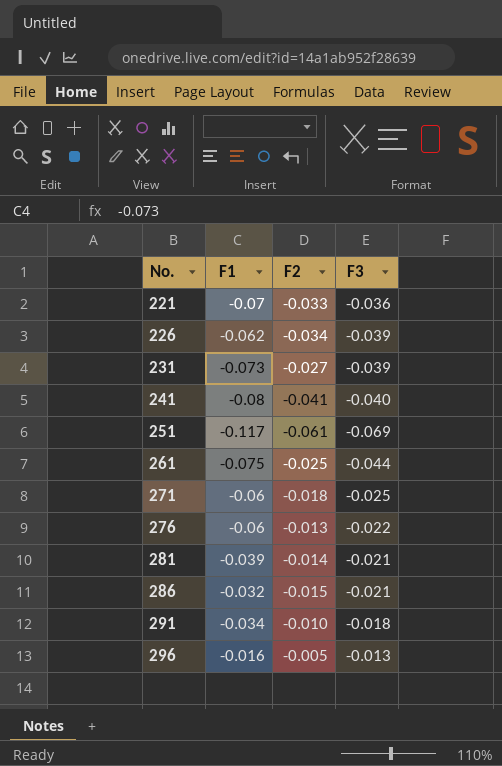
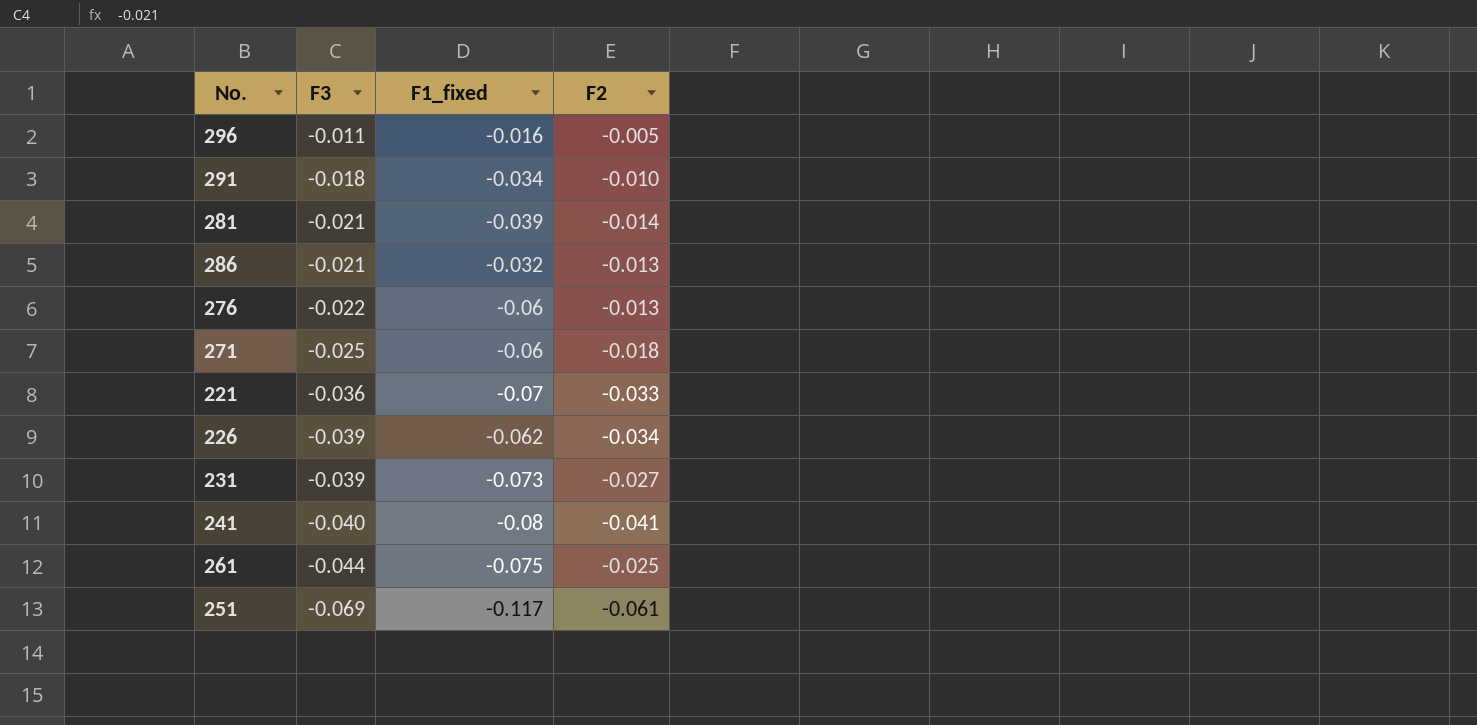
row order: No. ascending -> F3 descending
column F3 | position: 4 -> 2
column name: F1 -> F1_fixed
296 | F3: -0.013 -> -0.011
286 | F2: -0.015 -> -0.013

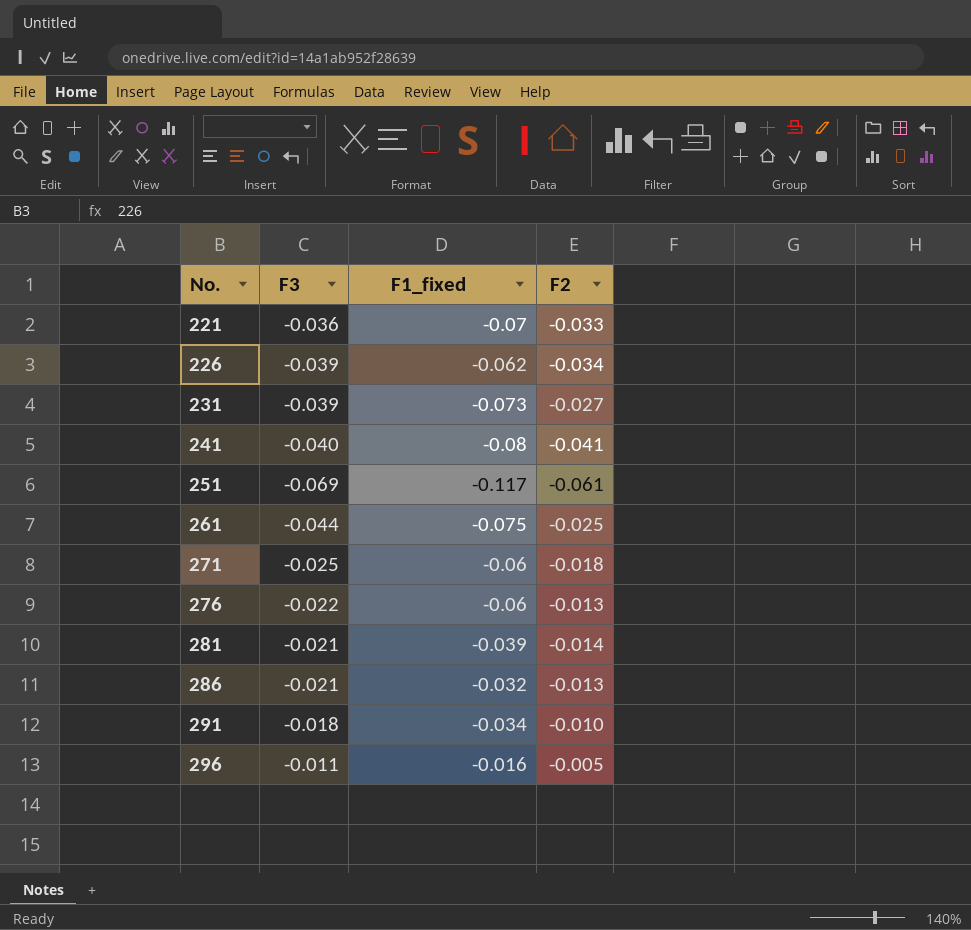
row order: F3 descending -> No. ascending

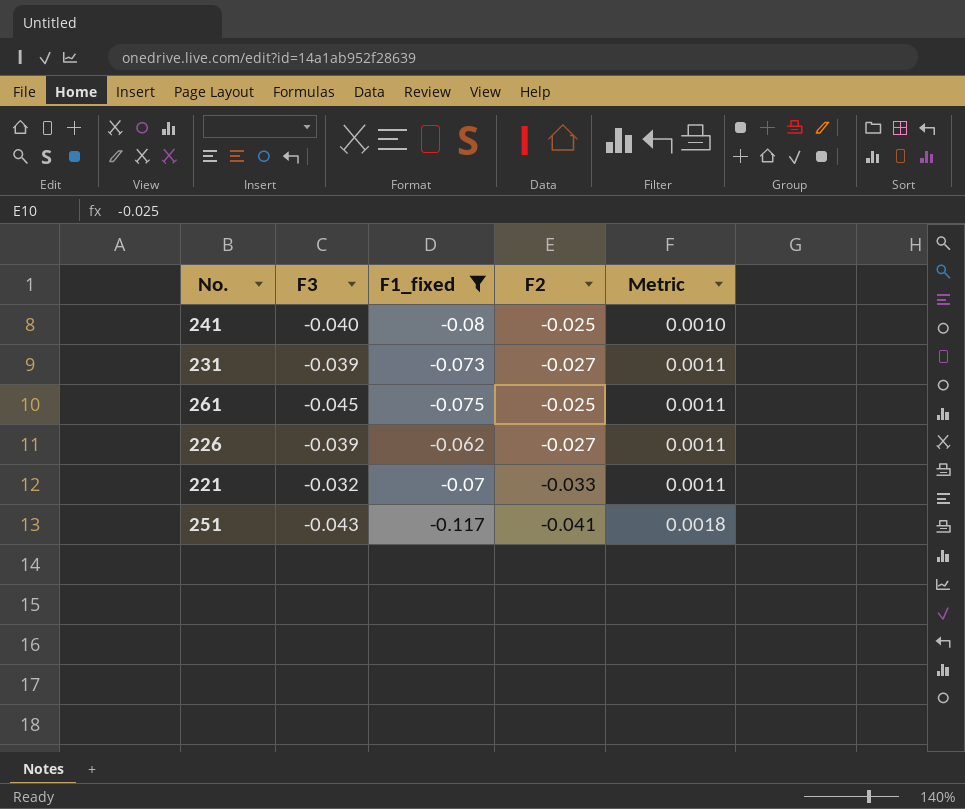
filter: none -> F1_fixed <= -0.062
row order: No. ascending -> Metric ascending
column Metric | formula: none -> [F3] * [F2]
241 | F2: -0.041 -> -0.025
261 | F3: -0.044 -> -0.045
226 | F2: -0.034 -> -0.027
221 | F3: -0.036 -> -0.032
251 | F3: -0.069 -> -0.043
251 | F2: -0.061 -> -0.041

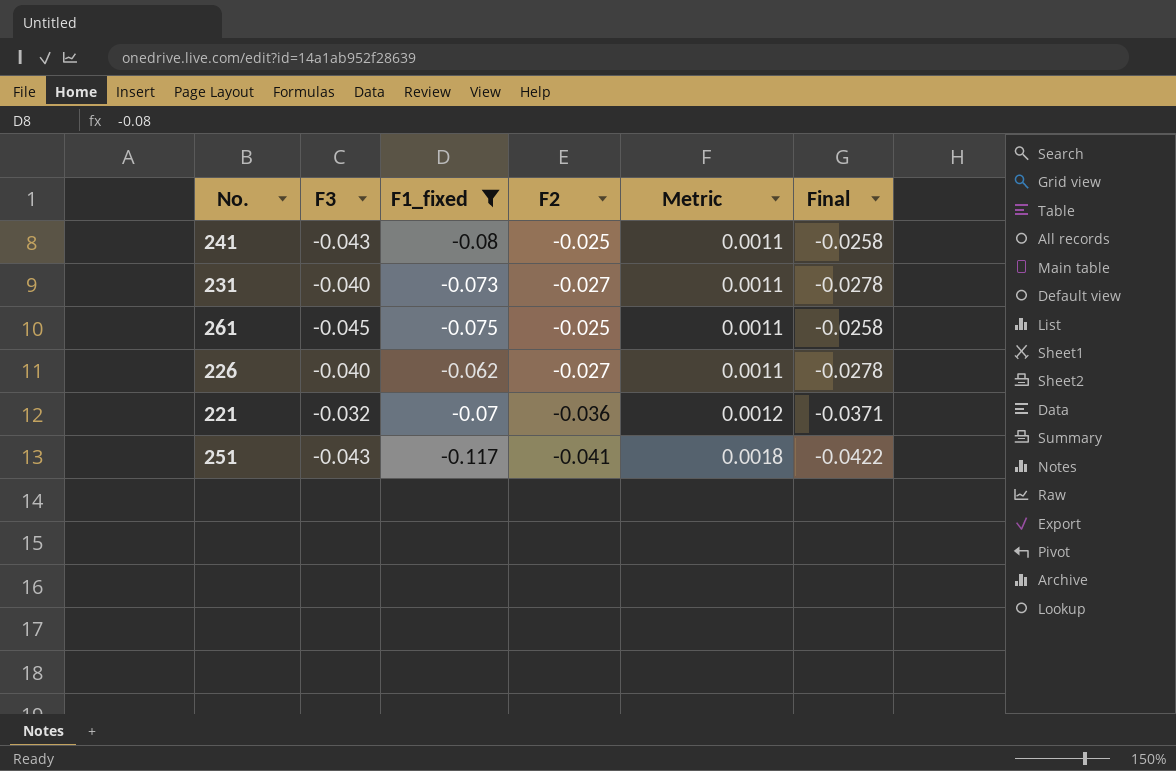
column Final | formula: none -> [F2] * 1.03
241 | F3: -0.040 -> -0.043
241 | Metric: 0.0010 -> 0.0011
231 | F3: -0.039 -> -0.040
226 | F3: -0.039 -> -0.040
221 | F2: -0.033 -> -0.036
221 | Metric: 0.0011 -> 0.0012

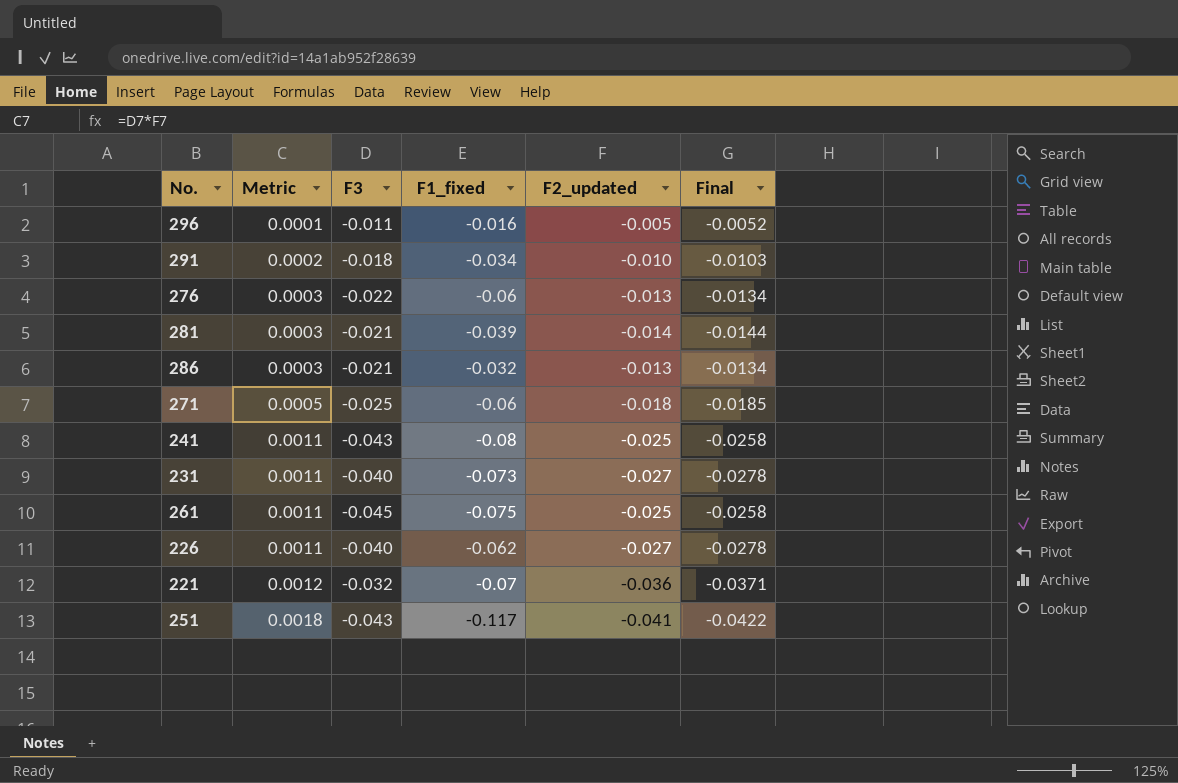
filter: F1_fixed <= -0.062 -> none
column Metric | position: 5 -> 2
column name: F2 -> F2_updated

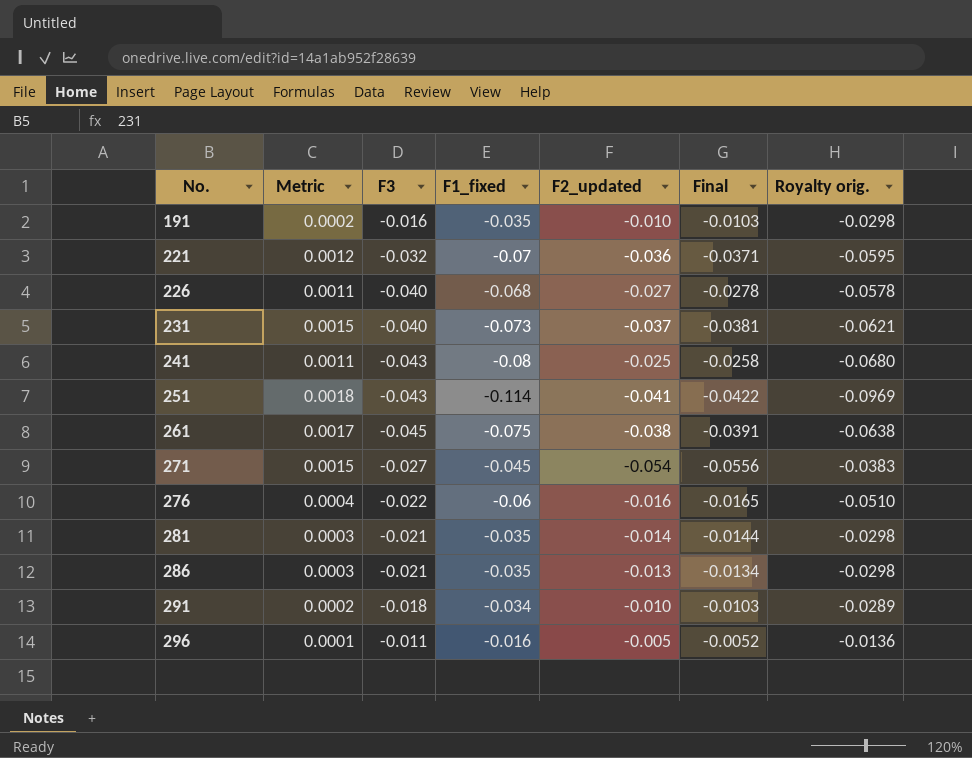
row order: Metric ascending -> No. ascending
column Royalty orig. | formula: none -> [F1_fixed] * 0.85
row 191: none -> 0.0002 | -0.016 | -0.035 | -0.010 | -0.0103 | -0.0298
226 | F1_fixed: -0.062 -> -0.068
231 | Metric: 0.0011 -> 0.0015
231 | F2_updated: -0.027 -> -0.037
231 | Final: -0.0278 -> -0.0381
251 | F1_fixed: -0.117 -> -0.114
261 | Metric: 0.0011 -> 0.0017
261 | F2_updated: -0.025 -> -0.038
261 | Final: -0.0258 -> -0.0391
271 | Metric: 0.0005 -> 0.0015
271 | F3: -0.025 -> -0.027
271 | F1_fixed: -0.06 -> -0.045
271 | F2_updated: -0.018 -> -0.054
271 | Final: -0.0185 -> -0.0556
276 | Metric: 0.0003 -> 0.0004
276 | F2_updated: -0.013 -> -0.016
276 | Final: -0.0134 -> -0.0165
281 | F1_fixed: -0.039 -> -0.035
286 | F1_fixed: -0.032 -> -0.035

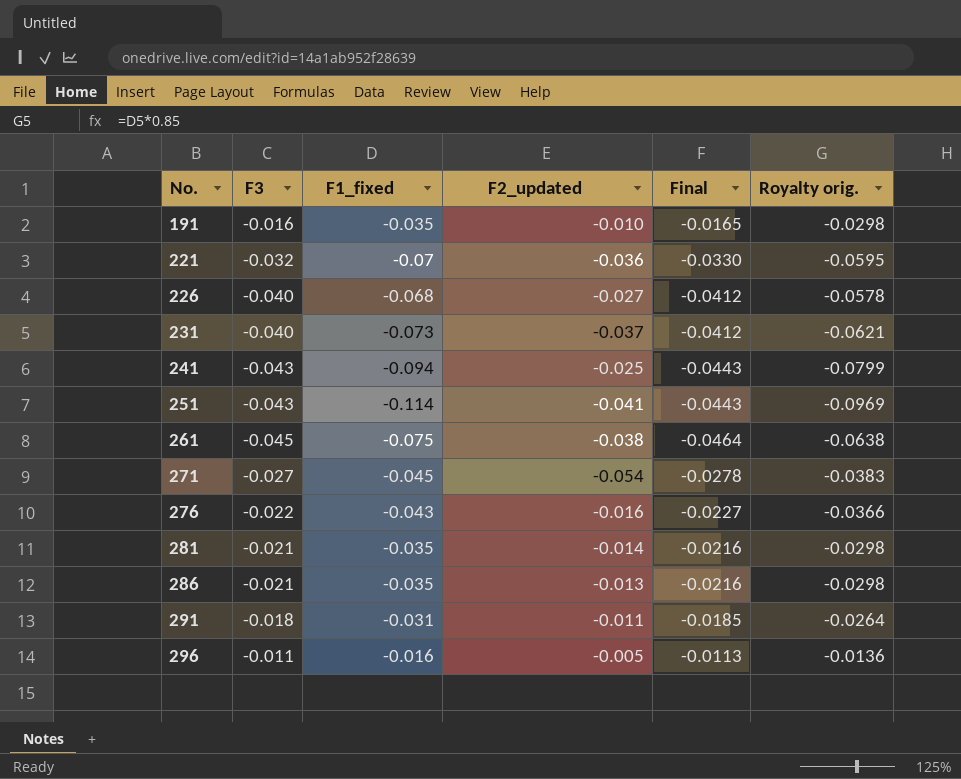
column Metric | formula: [F3] * [F2_updated] -> none
column Final | formula: [F2_updated] * 1.03 -> [F3] * 1.03
241 | F1_fixed: -0.08 -> -0.094
241 | Royalty orig.: -0.0680 -> -0.0799
276 | F1_fixed: -0.06 -> -0.043
276 | Royalty orig.: -0.0510 -> -0.0366
291 | F1_fixed: -0.034 -> -0.031
291 | F2_updated: -0.010 -> -0.011
291 | Royalty orig.: -0.0289 -> -0.0264

